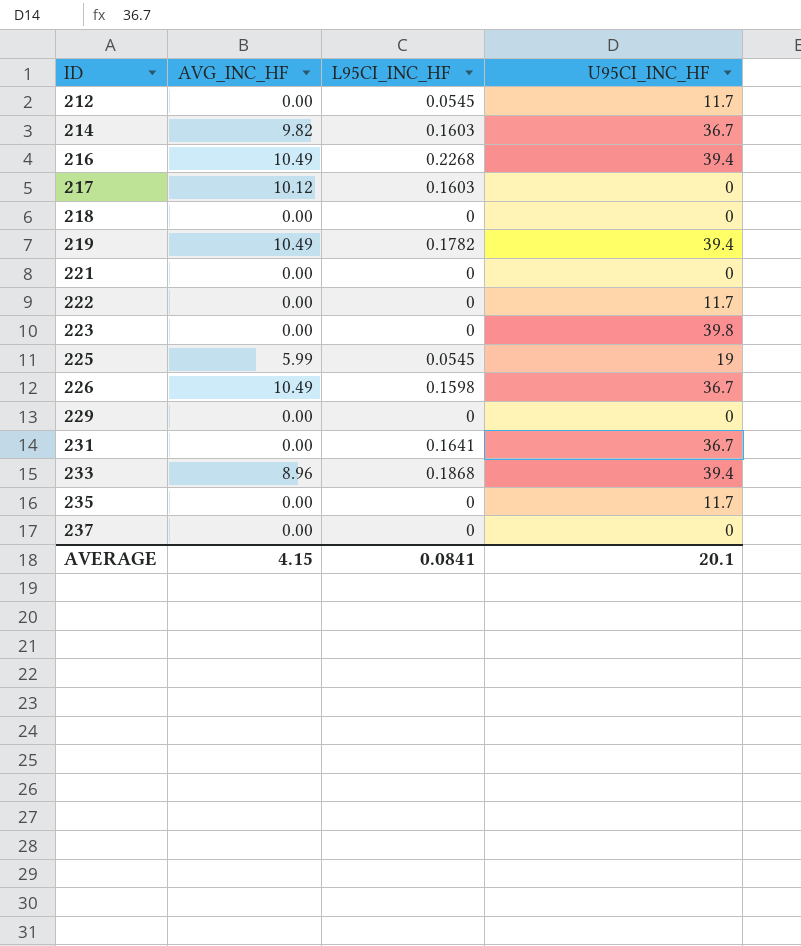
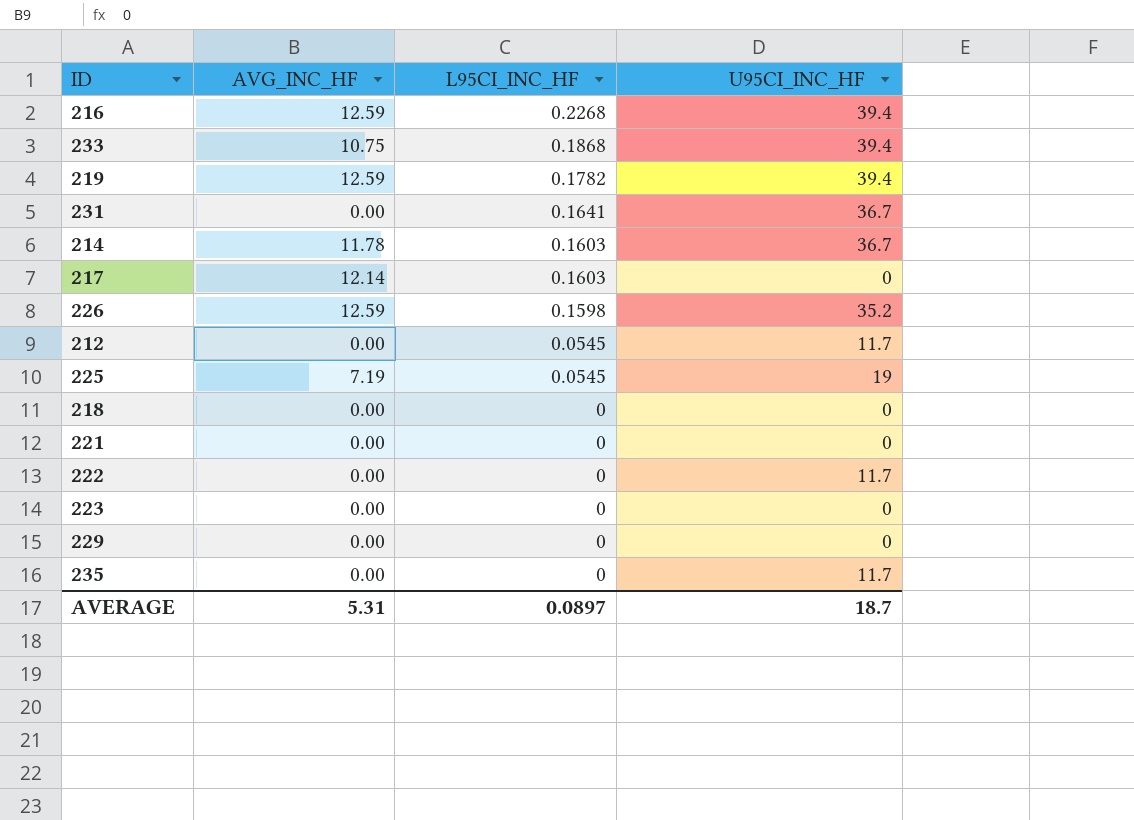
row order: ID ascending -> L95CI_INC_HF descending
row 237: 0.00 | 0 | 0 -> none
216 | AVG_INC_HF: 10.49 -> 12.59
233 | AVG_INC_HF: 8.96 -> 10.75
219 | AVG_INC_HF: 10.49 -> 12.59
214 | AVG_INC_HF: 9.82 -> 11.78
217 | AVG_INC_HF: 10.12 -> 12.14
226 | AVG_INC_HF: 10.49 -> 12.59
226 | U95CI_INC_HF: 36.7 -> 35.2
225 | AVG_INC_HF: 5.99 -> 7.19
223 | U95CI_INC_HF: 39.8 -> 0
AVERAGE | AVG_INC_HF: 4.15 -> 5.31
AVERAGE | L95CI_INC_HF: 0.0841 -> 0.0897
AVERAGE | U95CI_INC_HF: 20.1 -> 18.7

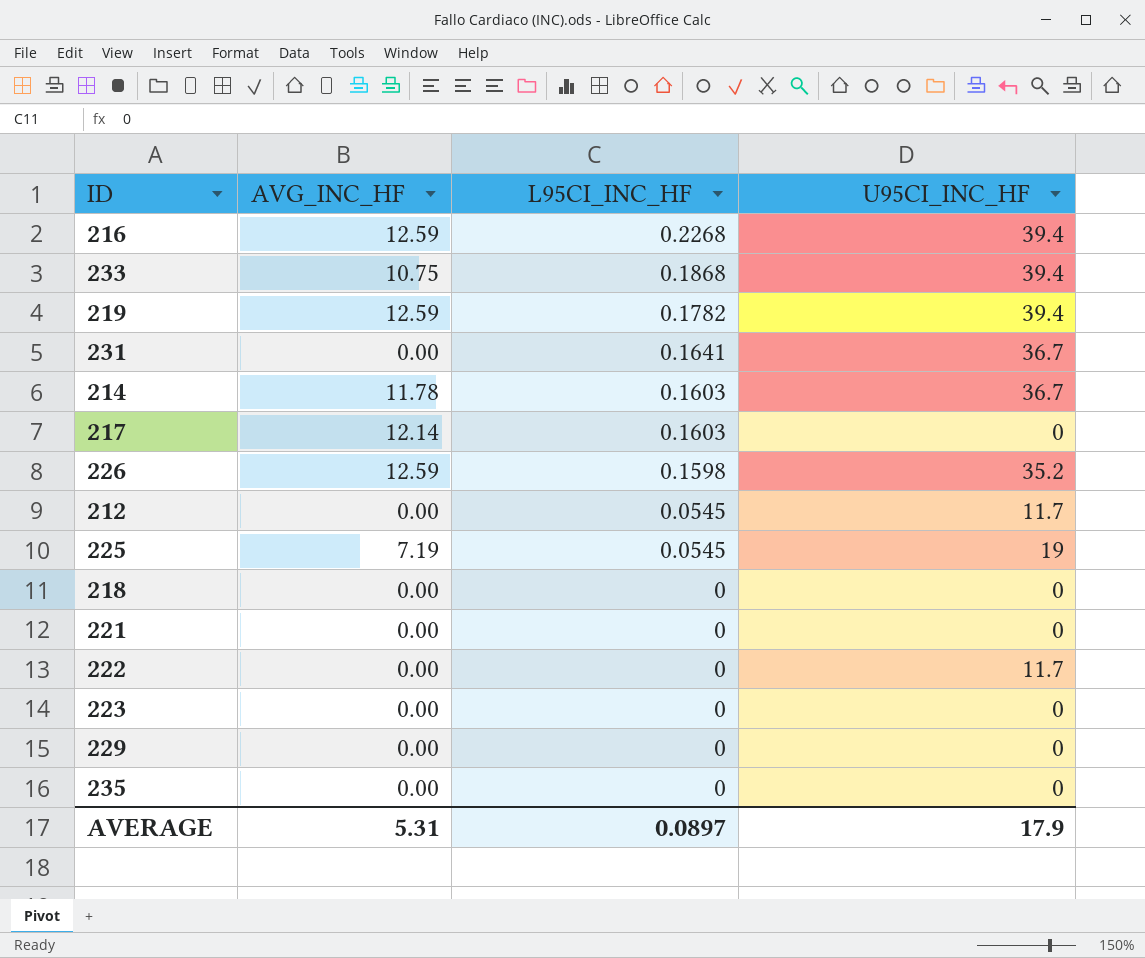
235 | U95CI_INC_HF: 11.7 -> 0
AVERAGE | U95CI_INC_HF: 18.7 -> 17.9

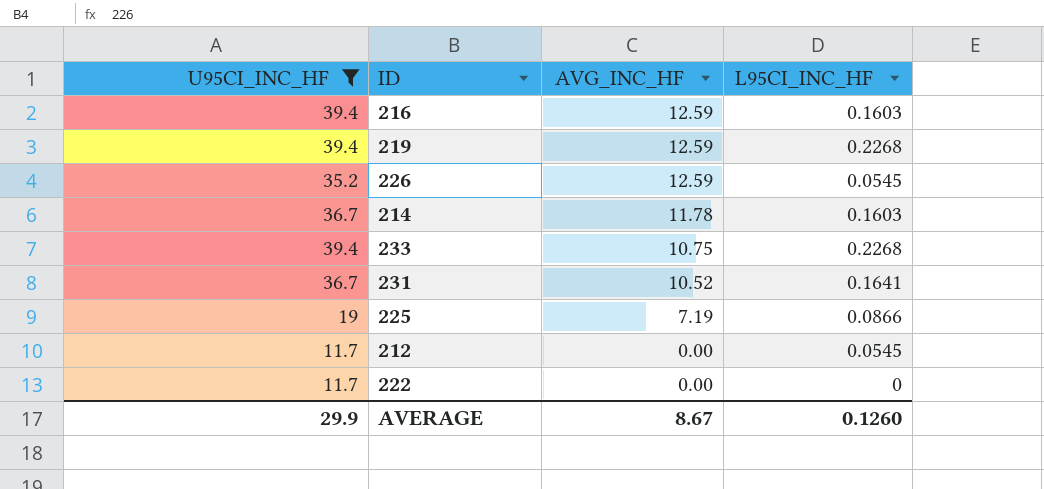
filter: none -> U95CI_INC_HF != 0
row order: L95CI_INC_HF descending -> AVG_INC_HF descending
column U95CI_INC_HF | position: 4 -> 1
216 | L95CI_INC_HF: 0.2268 -> 0.1603
219 | L95CI_INC_HF: 0.1782 -> 0.2268
226 | L95CI_INC_HF: 0.1598 -> 0.0545
233 | L95CI_INC_HF: 0.1868 -> 0.2268
231 | AVG_INC_HF: 0.00 -> 10.52
225 | L95CI_INC_HF: 0.0545 -> 0.0866
AVERAGE | U95CI_INC_HF: 17.9 -> 29.9
AVERAGE | AVG_INC_HF: 5.31 -> 8.67
AVERAGE | L95CI_INC_HF: 0.0897 -> 0.1260

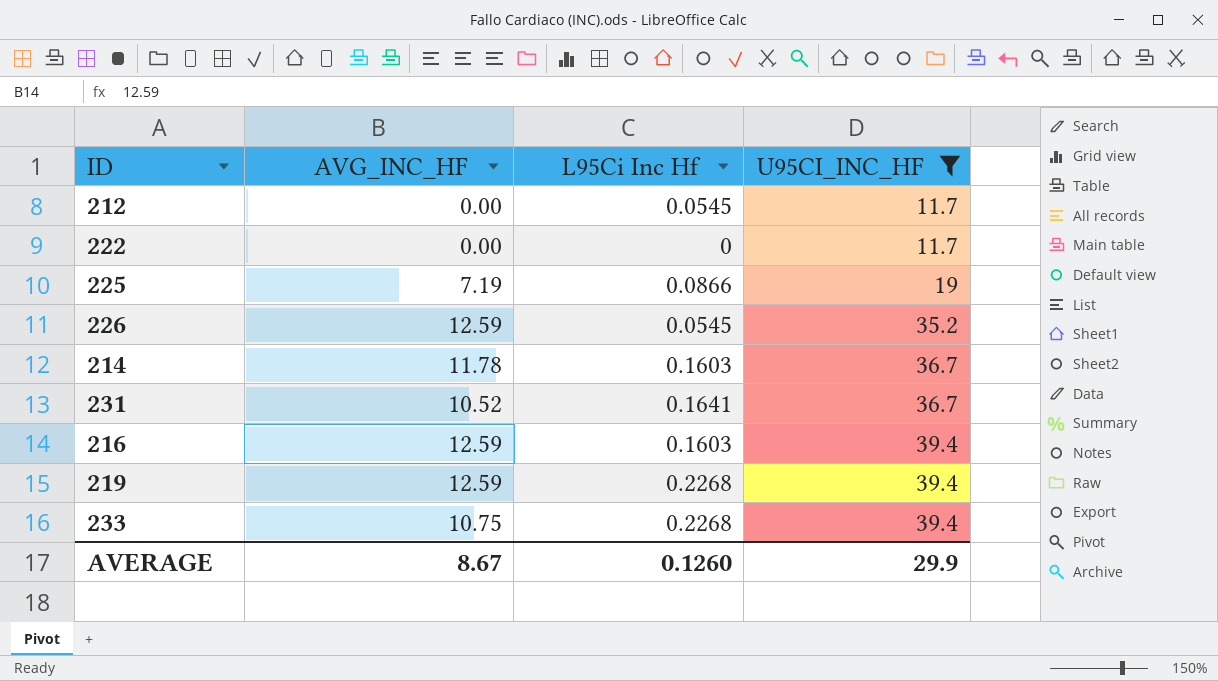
row order: AVG_INC_HF descending -> U95CI_INC_HF ascending
column name: L95CI_INC_HF -> L95Ci Inc Hf
column U95CI_INC_HF | position: 1 -> 4

